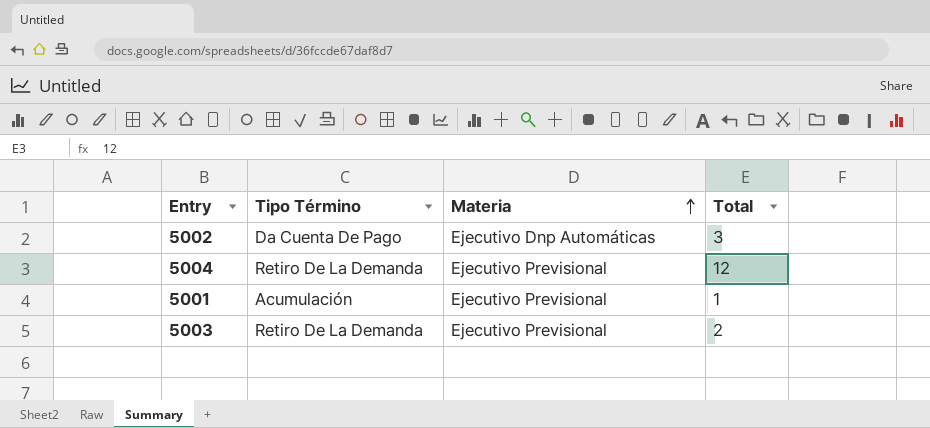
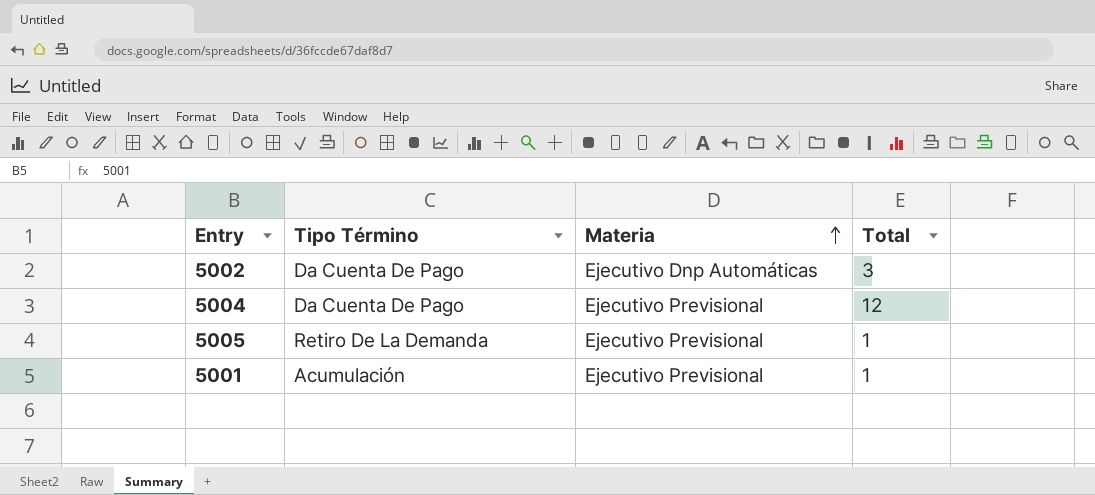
row 5003: Retiro De La Demanda | Ejecutivo Previsional | 2 -> none
5004 | Tipo Término: Retiro De La Demanda -> Da Cuenta De Pago
row 5005: none -> Retiro De La Demanda | Ejecutivo Previsional | 1

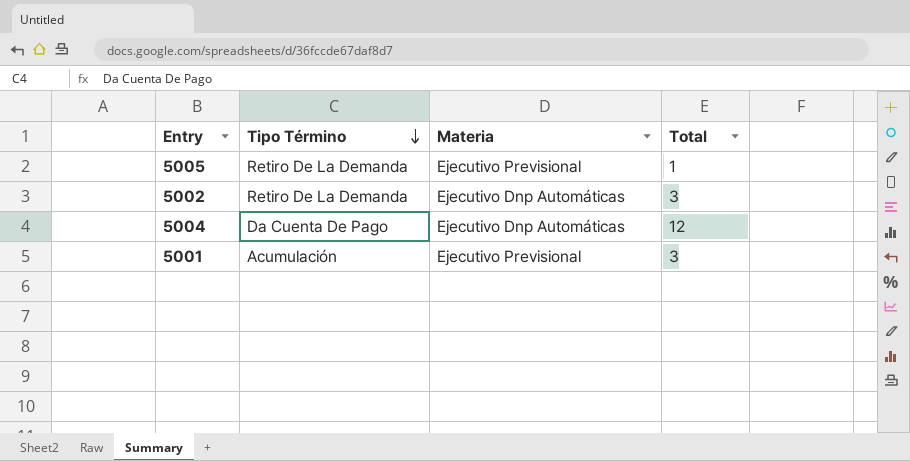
row order: Materia ascending -> Tipo Término descending
5002 | Tipo Término: Da Cuenta De Pago -> Retiro De La Demanda
5004 | Materia: Ejecutivo Previsional -> Ejecutivo Dnp Automáticas
5001 | Total: 1 -> 3

